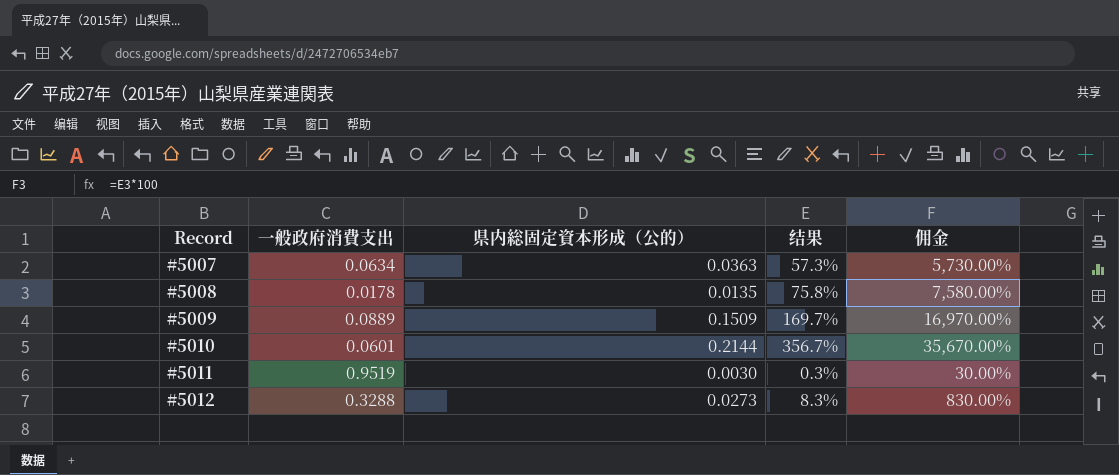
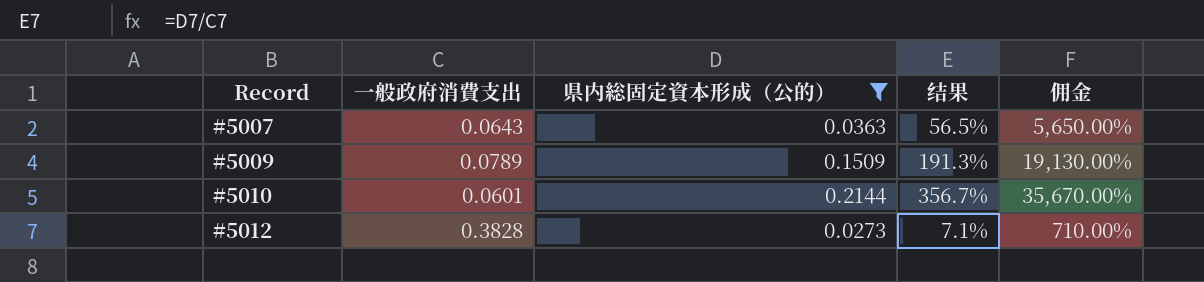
filter: none -> 県内総固定資本形成（公的） >= 0.0273
#5007 | 一般政府消費支出: 0.0634 -> 0.0643
#5007 | 结果: 57.3% -> 56.5%
#5007 | 佣金: 5,730.00% -> 5,650.00%
#5009 | 一般政府消費支出: 0.0889 -> 0.0789
#5009 | 结果: 169.7% -> 191.3%
#5009 | 佣金: 16,970.00% -> 19,130.00%
#5012 | 一般政府消費支出: 0.3288 -> 0.3828
#5012 | 结果: 8.3% -> 7.1%
#5012 | 佣金: 830.00% -> 710.00%

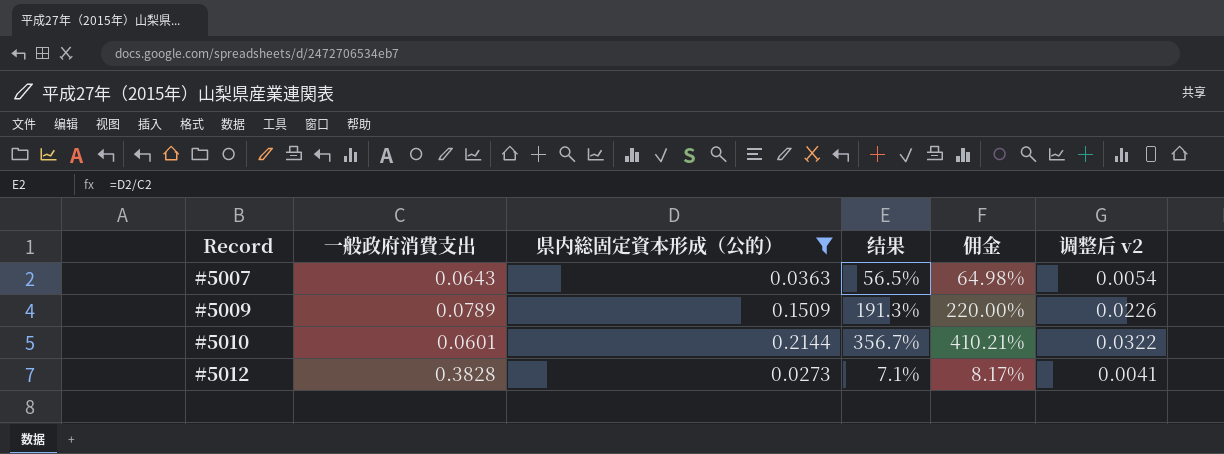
column 佣金 | formula: [结果] * 100 -> [结果] * 1.15
column 调整后 v2 | formula: none -> [県内総固定資本形成（公的）] * 0.15

